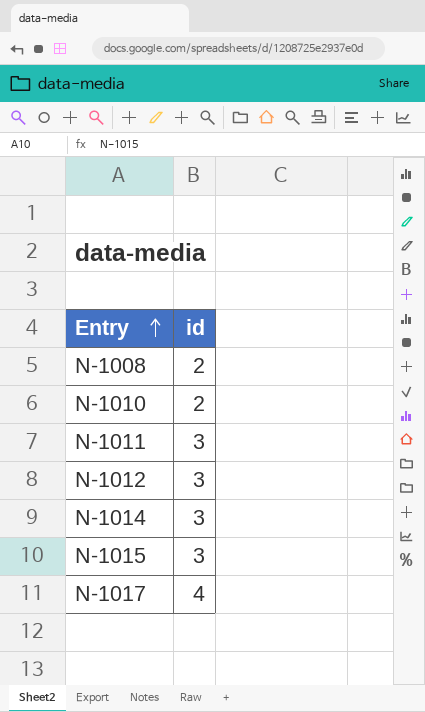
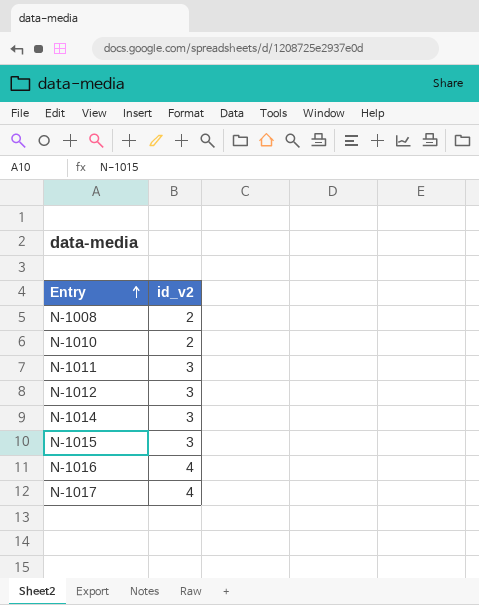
column name: id -> id_v2
row N-1016: none -> 4

